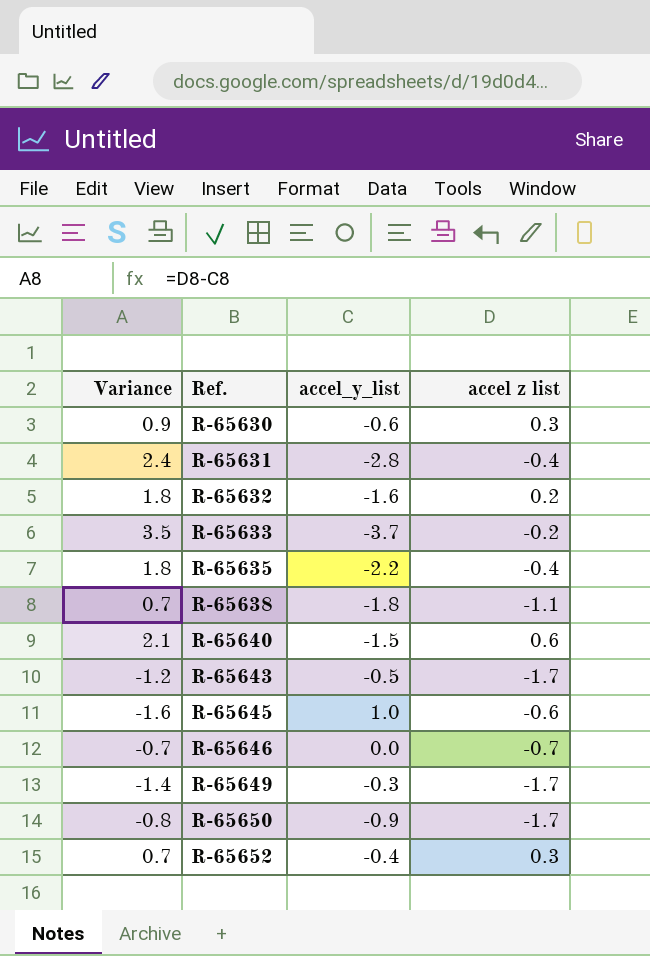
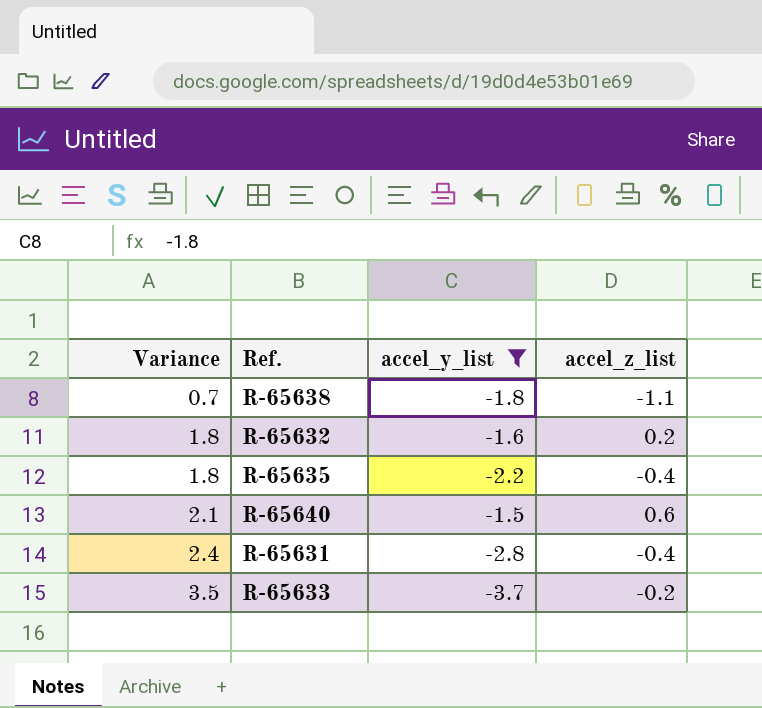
filter: none -> accel_y_list <= -1.5
row order: Ref. ascending -> Variance ascending
column name: accel z list -> accel_z_list

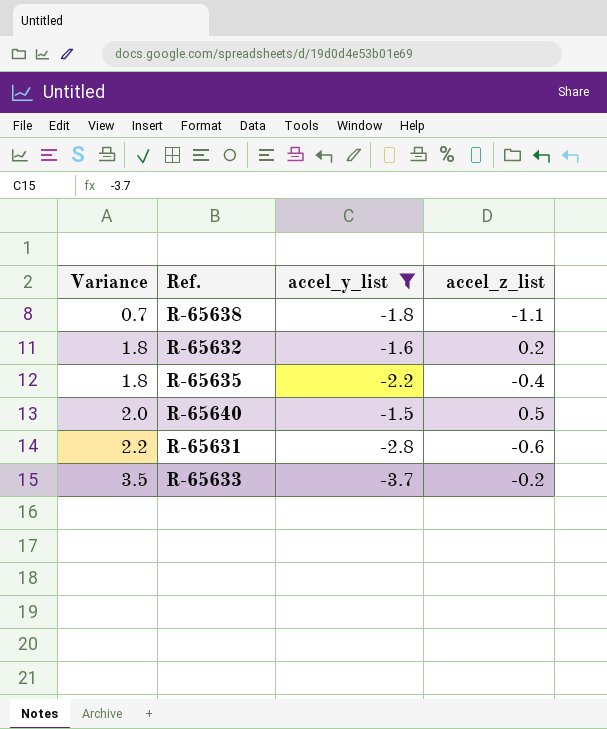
R-65640 | Variance: 2.1 -> 2.0
R-65640 | accel_z_list: 0.6 -> 0.5
R-65631 | Variance: 2.4 -> 2.2
R-65631 | accel_z_list: -0.4 -> -0.6

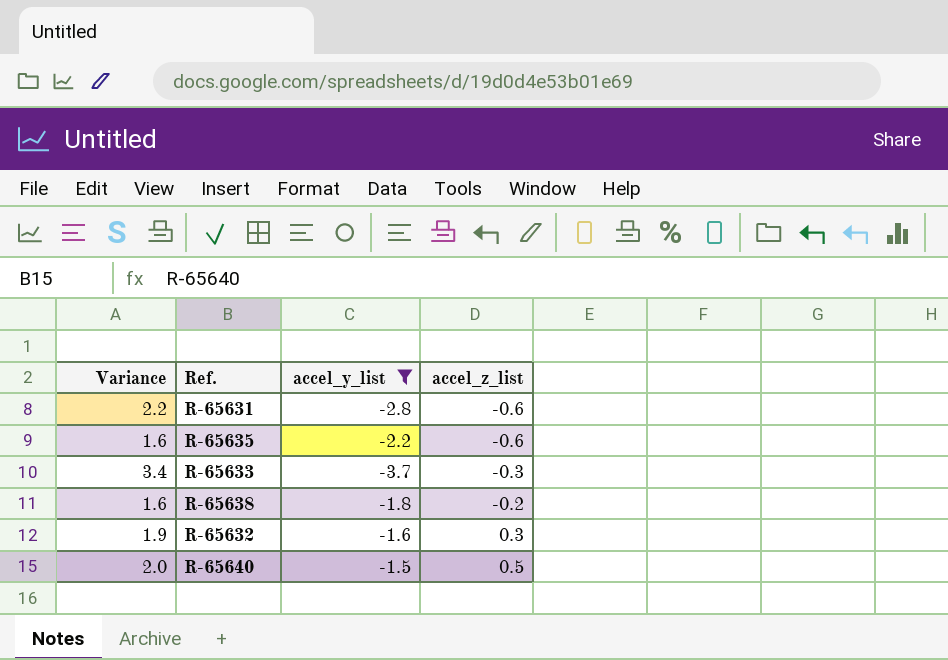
row order: Variance ascending -> accel_z_list ascending
R-65635 | Variance: 1.8 -> 1.6
R-65635 | accel_z_list: -0.4 -> -0.6
R-65633 | Variance: 3.5 -> 3.4
R-65633 | accel_z_list: -0.2 -> -0.3
R-65638 | Variance: 0.7 -> 1.6
R-65638 | accel_z_list: -1.1 -> -0.2
R-65632 | Variance: 1.8 -> 1.9
R-65632 | accel_z_list: 0.2 -> 0.3

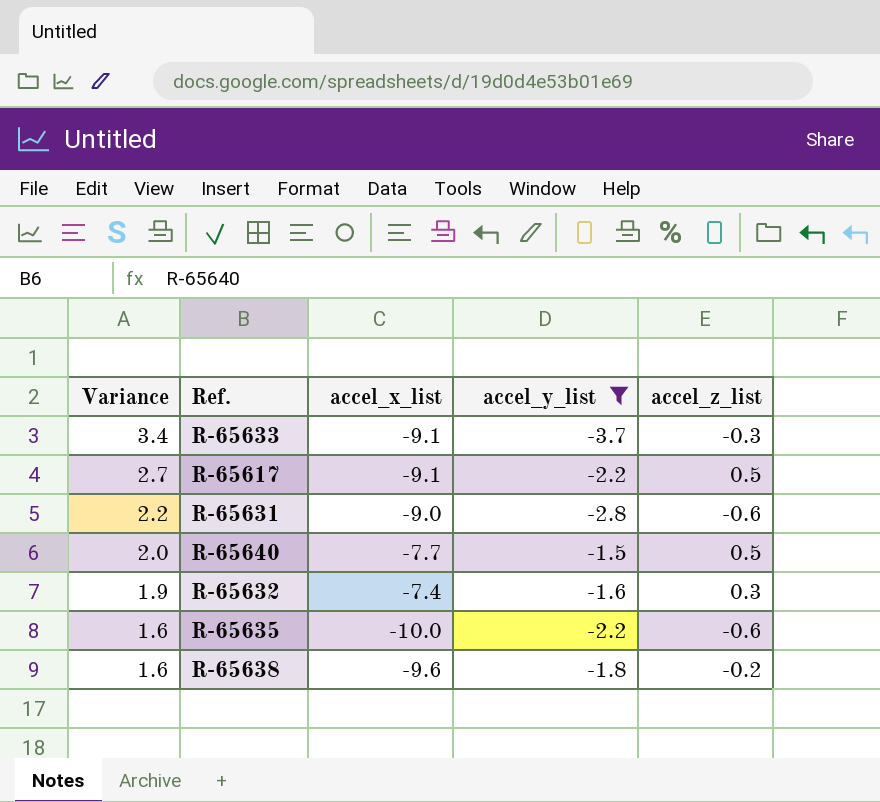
row order: accel_z_list ascending -> Variance descending
column accel_x_list | position: none -> 3
row R-65617: none -> 2.7 | -9.1 | -2.2 | 0.5

